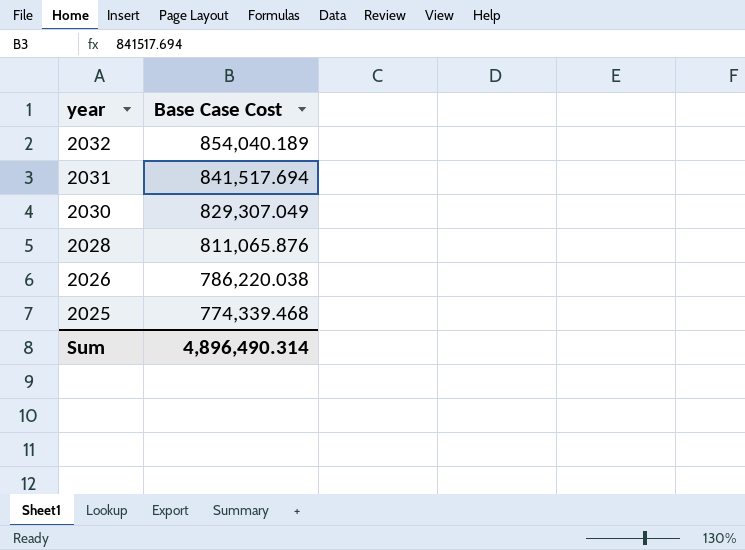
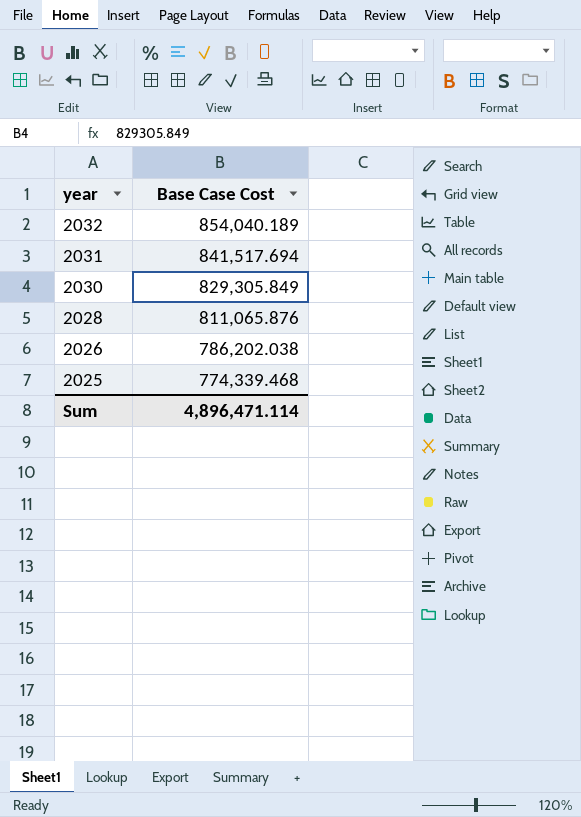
2030 | Base Case Cost: 829,307.049 -> 829,305.849
2026 | Base Case Cost: 786,220.038 -> 786,202.038
Sum | Base Case Cost: 4,896,490.314 -> 4,896,471.114

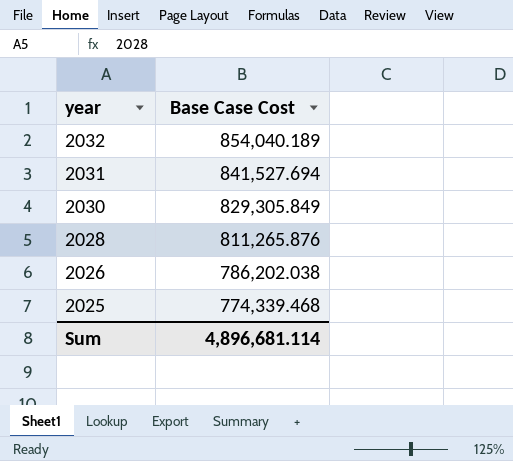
2031 | Base Case Cost: 841,517.694 -> 841,527.694
2028 | Base Case Cost: 811,065.876 -> 811,265.876
Sum | Base Case Cost: 4,896,471.114 -> 4,896,681.114

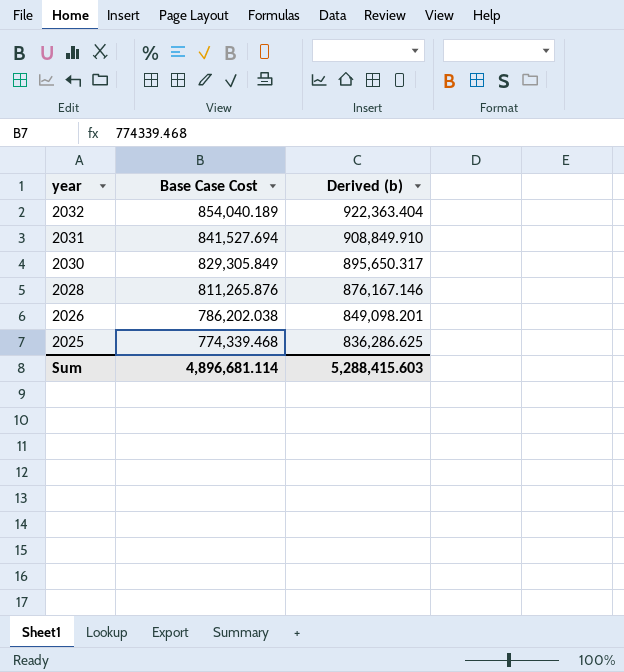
column Derived (b) | formula: none -> [Base Case Cost] * 1.08

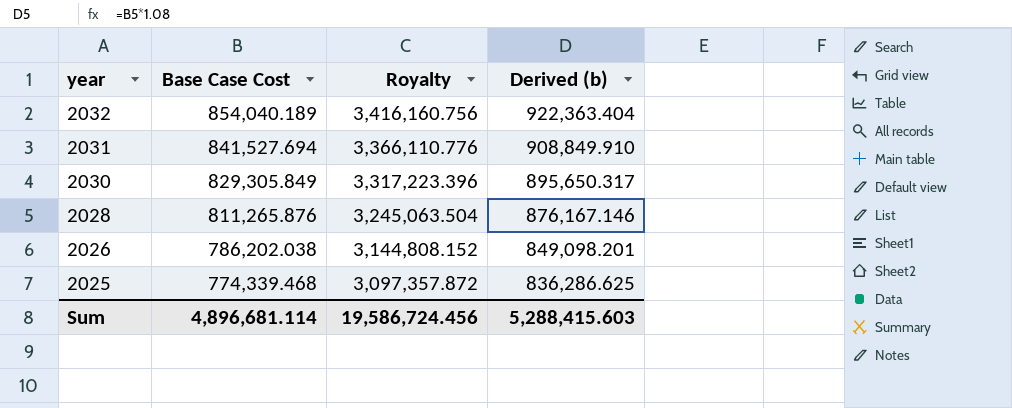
column Royalty | formula: none -> [Base Case Cost] * 4

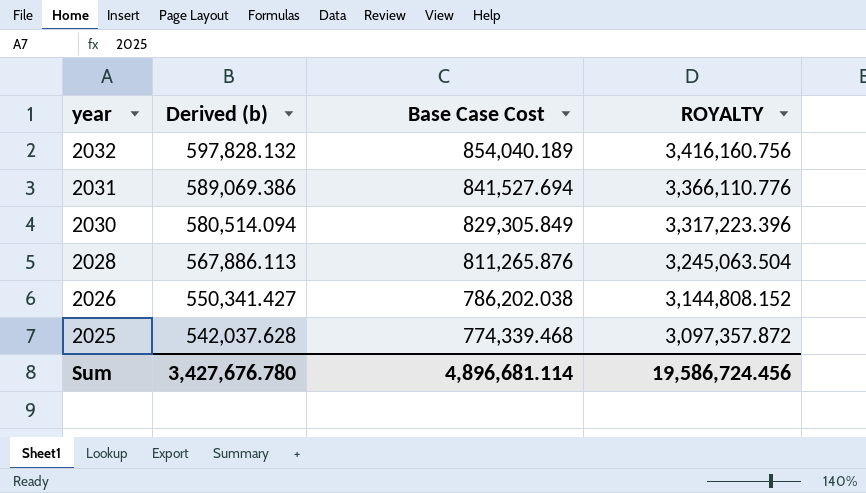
column Derived (b) | formula: [Base Case Cost] * 1.08 -> [Base Case Cost] * 0.7
column Derived (b) | position: 4 -> 2
column name: Royalty -> ROYALTY
Sum | Derived (b): 5,288,415.603 -> 3,427,676.780

